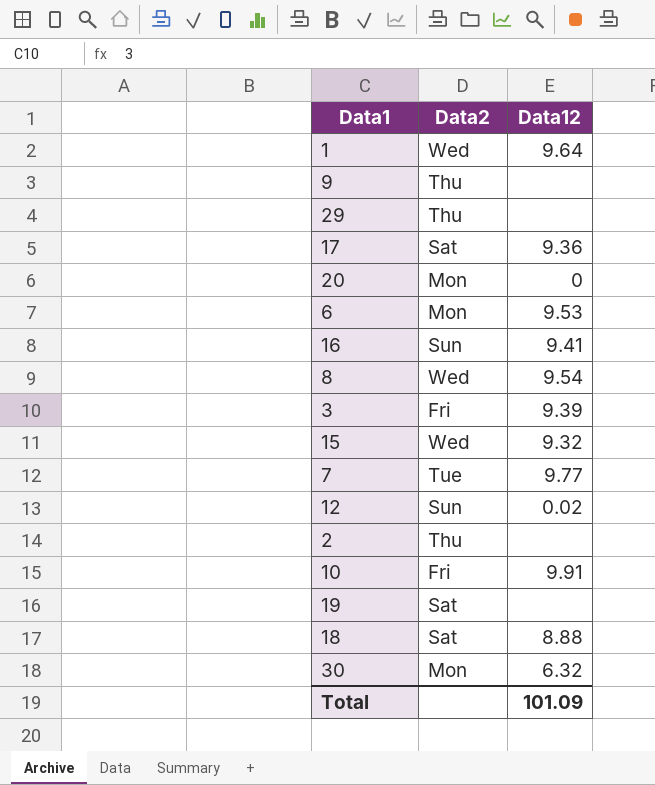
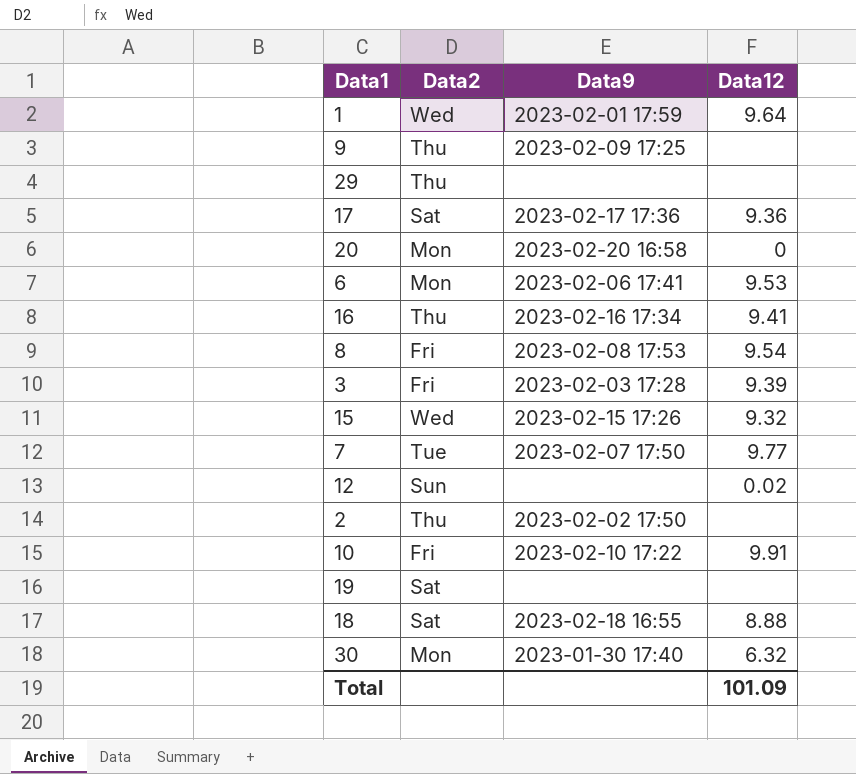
column Data9 | position: none -> 3
16 | Data2: Sun -> Thu
8 | Data2: Wed -> Fri

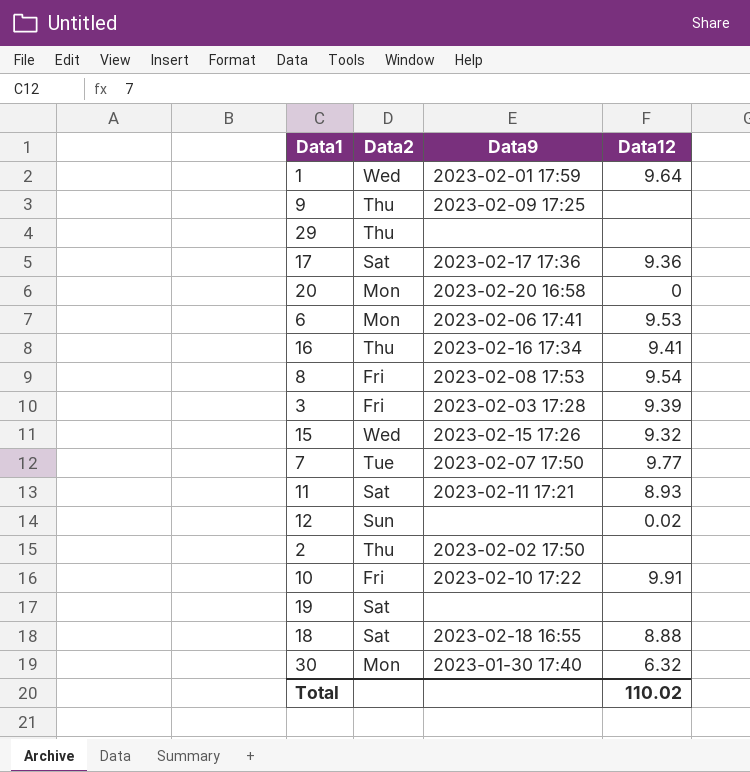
row 11: none -> Sat | 2023-02-11 17:21 | 8.93
Total | Data12: 101.09 -> 110.02

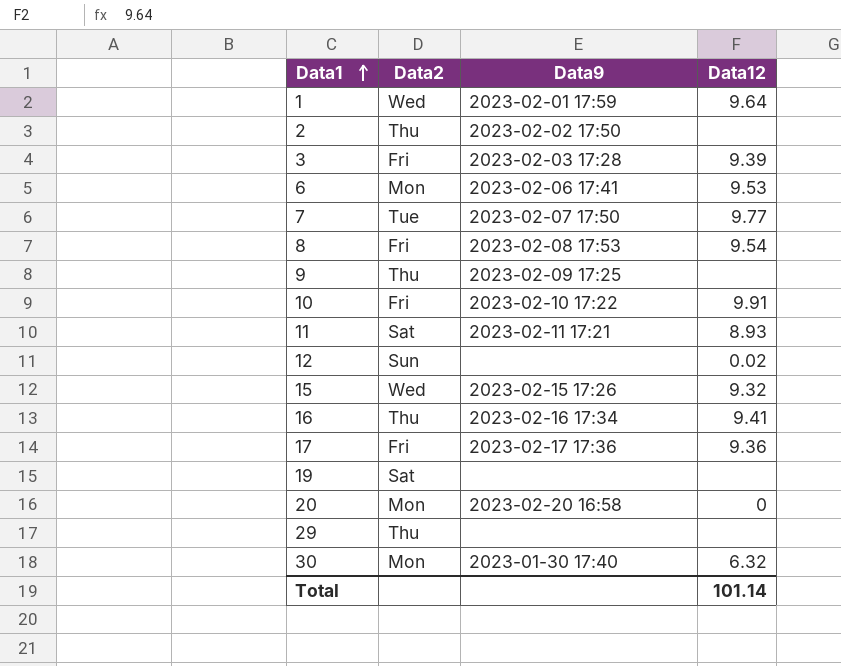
row order: none -> Data1 ascending
row 18: Sat | 2023-02-18 16:55 | 8.88 -> none
17 | Data2: Sat -> Fri
Total | Data12: 110.02 -> 101.14

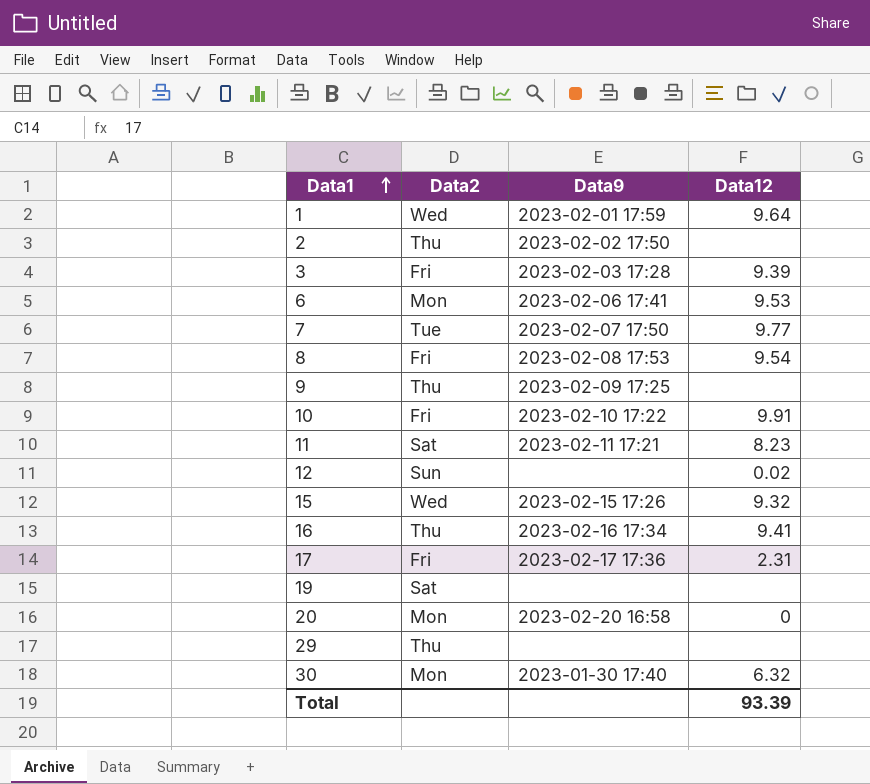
11 | Data12: 8.93 -> 8.23
17 | Data12: 9.36 -> 2.31
Total | Data12: 101.14 -> 93.39

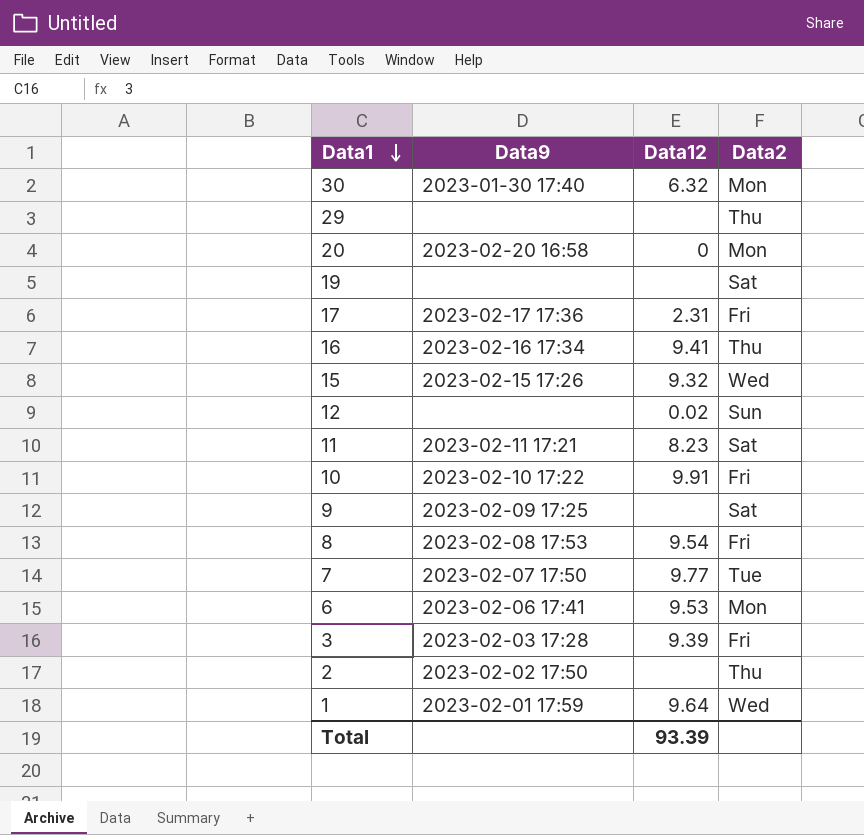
row order: Data1 ascending -> Data1 descending
column Data2 | position: 2 -> 4
9 | Data2: Thu -> Sat

